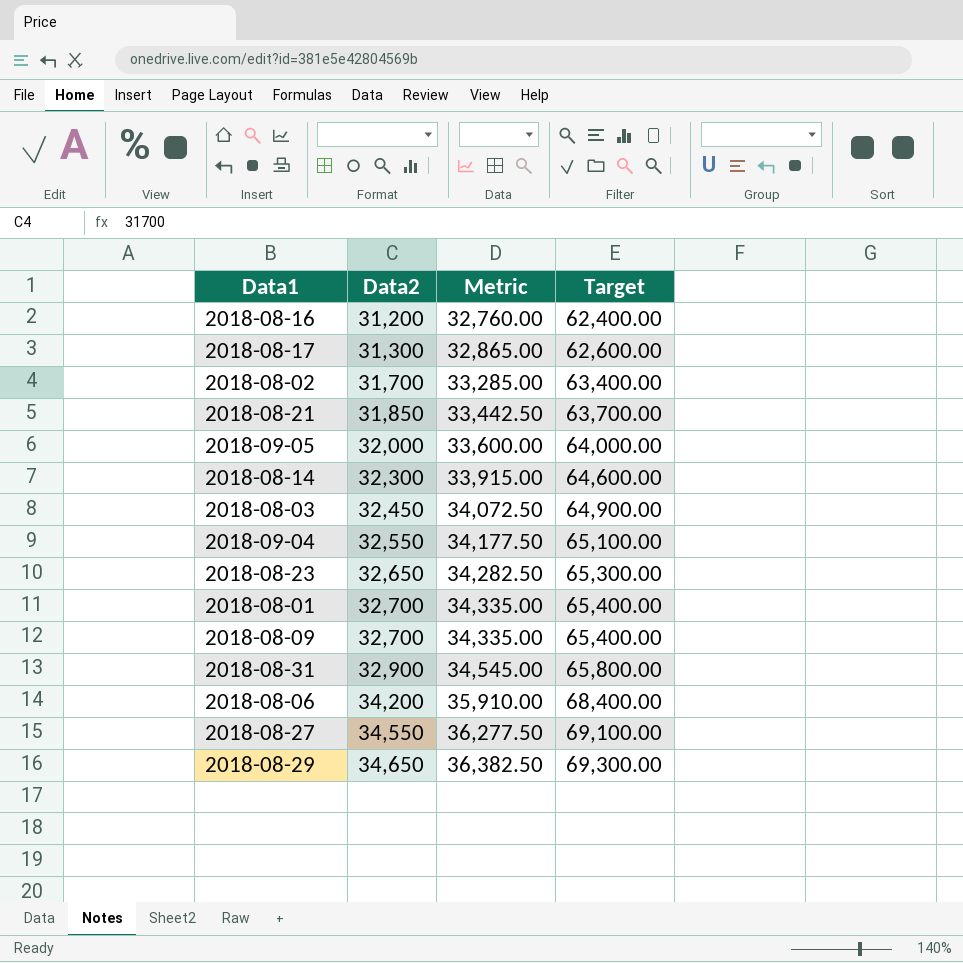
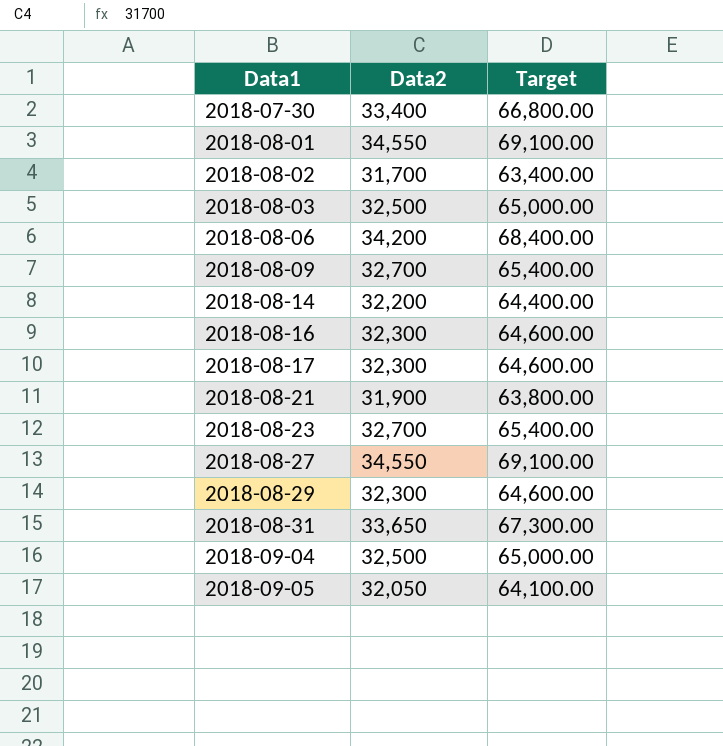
row order: Data2 ascending -> Data1 ascending
column Metric | formula: [Data2] * 1.05 -> none
row 2018-07-30: none -> 33,400 | 66,800.00
2018-08-01 | Data2: 32,700 -> 34,550
2018-08-01 | Target: 65,400.00 -> 69,100.00
2018-08-03 | Data2: 32,450 -> 32,500
2018-08-03 | Target: 64,900.00 -> 65,000.00
2018-08-14 | Data2: 32,300 -> 32,200
2018-08-14 | Target: 64,600.00 -> 64,400.00
2018-08-16 | Data2: 31,200 -> 32,300
2018-08-16 | Target: 62,400.00 -> 64,600.00
2018-08-17 | Data2: 31,300 -> 32,300
2018-08-17 | Target: 62,600.00 -> 64,600.00
2018-08-21 | Data2: 31,850 -> 31,900
2018-08-21 | Target: 63,700.00 -> 63,800.00
2018-08-23 | Data2: 32,650 -> 32,700
2018-08-23 | Target: 65,300.00 -> 65,400.00
2018-08-29 | Data2: 34,650 -> 32,300
2018-08-29 | Target: 69,300.00 -> 64,600.00
2018-08-31 | Data2: 32,900 -> 33,650
2018-08-31 | Target: 65,800.00 -> 67,300.00
2018-09-04 | Data2: 32,550 -> 32,500
2018-09-04 | Target: 65,100.00 -> 65,000.00
2018-09-05 | Data2: 32,000 -> 32,050
2018-09-05 | Target: 64,000.00 -> 64,100.00

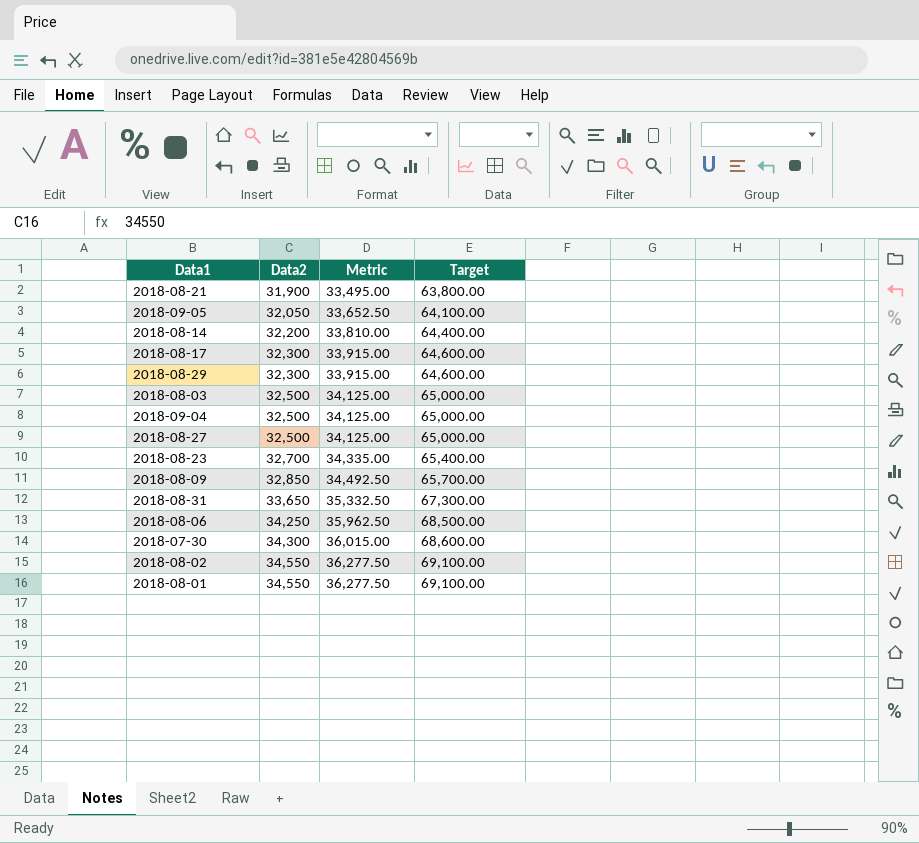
row order: Data1 ascending -> Data2 ascending
column Metric | formula: none -> [Data2] * 1.05
row 2018-08-16: 32,300 | 64,600.00 -> none
2018-08-27 | Data2: 34,550 -> 32,500
2018-08-27 | Target: 69,100.00 -> 65,000.00
2018-08-09 | Data2: 32,700 -> 32,850
2018-08-09 | Target: 65,400.00 -> 65,700.00
2018-08-06 | Data2: 34,200 -> 34,250
2018-08-06 | Target: 68,400.00 -> 68,500.00
2018-07-30 | Data2: 33,400 -> 34,300
2018-07-30 | Target: 66,800.00 -> 68,600.00
2018-08-02 | Data2: 31,700 -> 34,550
2018-08-02 | Target: 63,400.00 -> 69,100.00

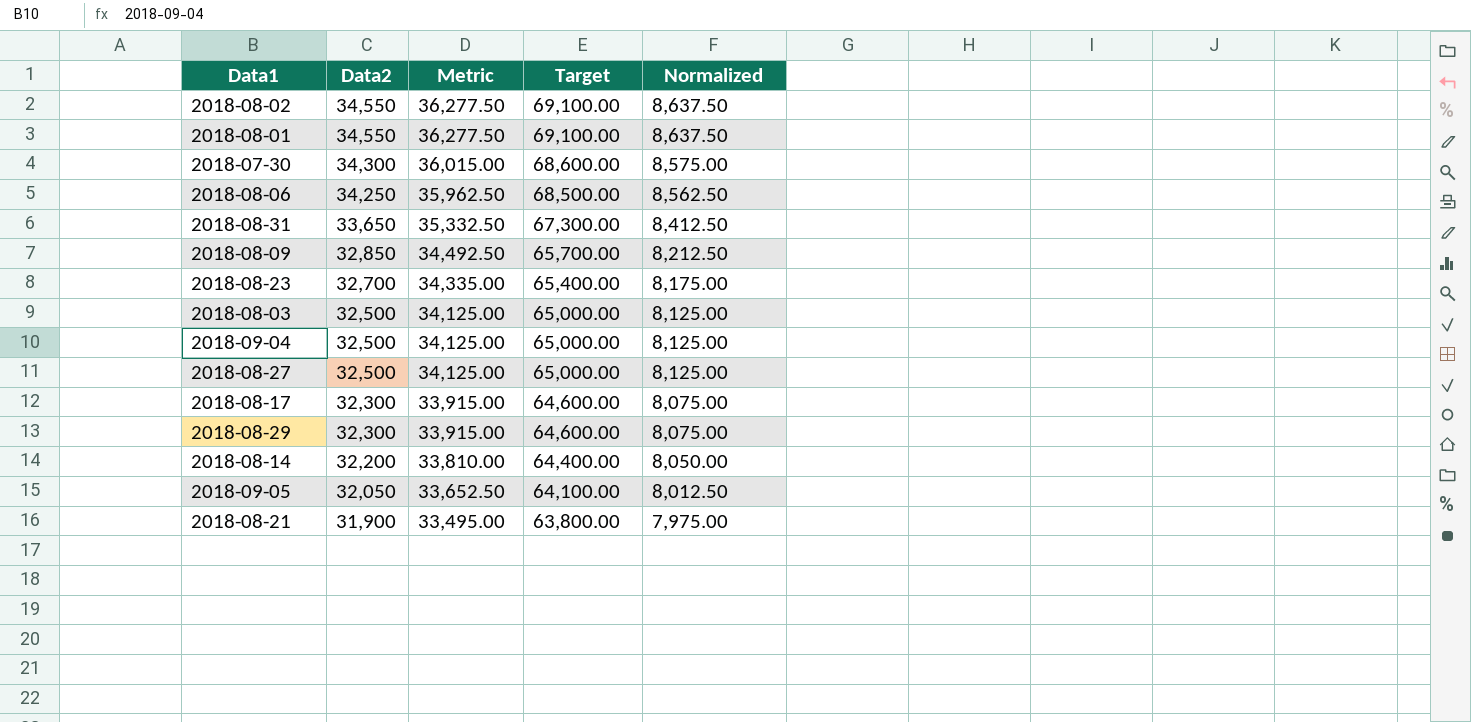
row order: Data2 ascending -> Data2 descending
column Normalized | formula: none -> [Data2] * 0.25

